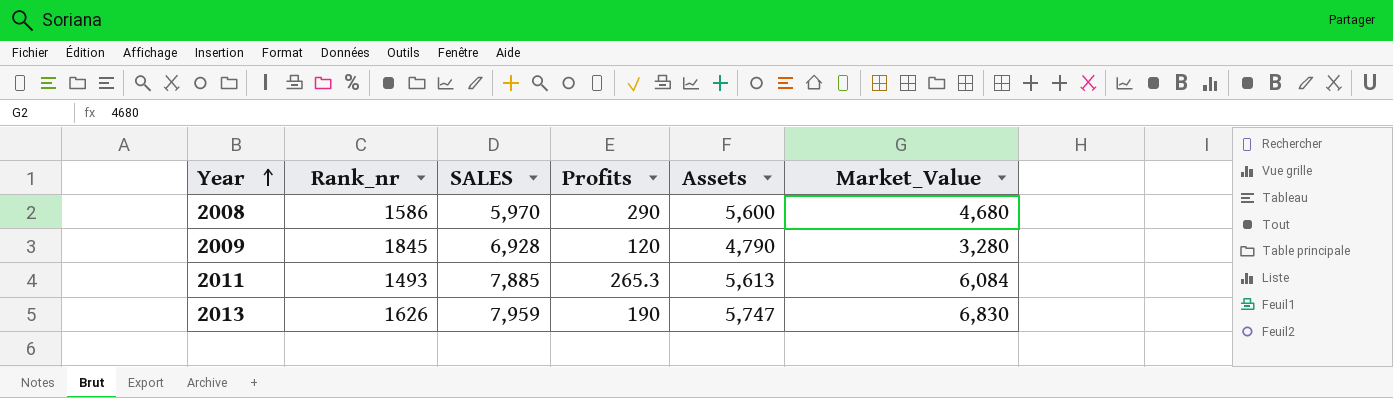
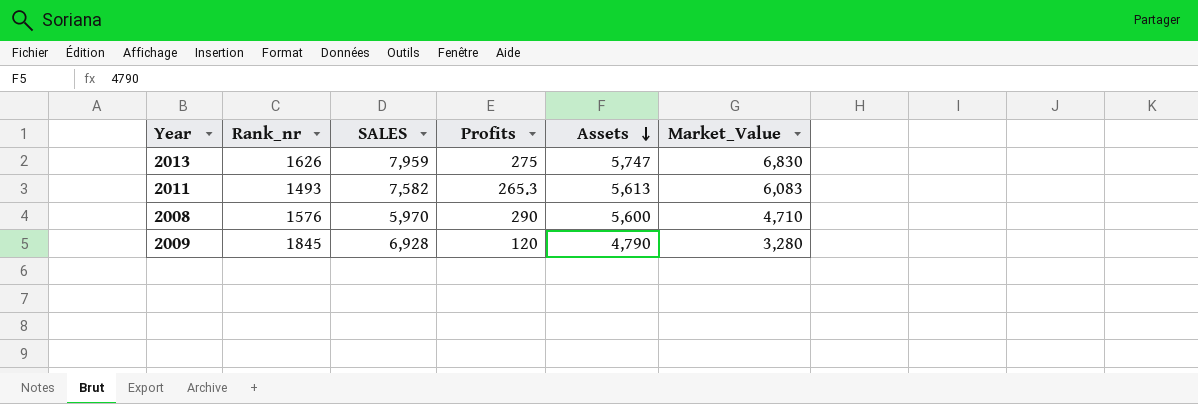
row order: Year ascending -> Assets descending
2013 | Profits: 190 -> 275
2011 | SALES: 7,885 -> 7,582
2011 | Market_Value: 6,084 -> 6,083
2008 | Rank_nr: 1586 -> 1576
2008 | Market_Value: 4,680 -> 4,710

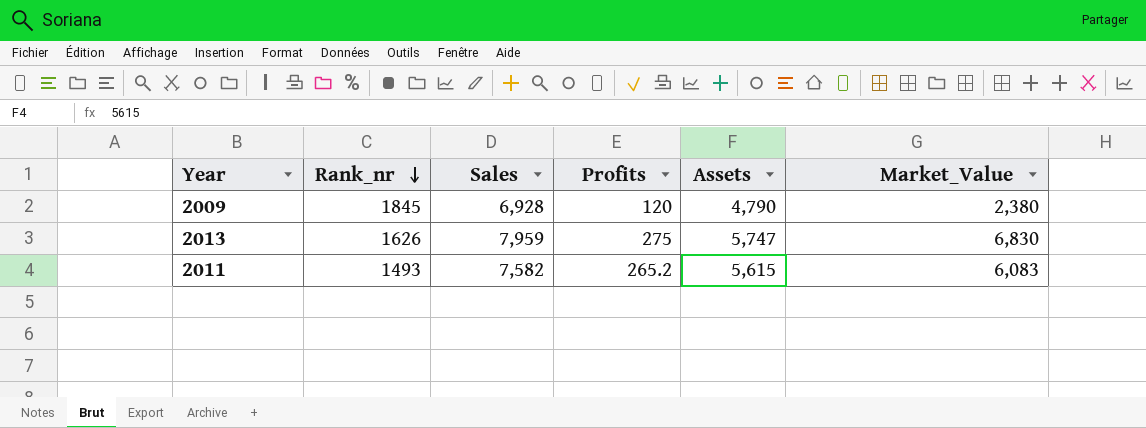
row order: Assets descending -> Rank_nr descending
column name: SALES -> Sales
row 2008: 1576 | 5,970 | 290 | 5,600 | 4,710 -> none
2009 | Market_Value: 3,280 -> 2,380
2011 | Profits: 265.3 -> 265.2
2011 | Assets: 5,613 -> 5,615

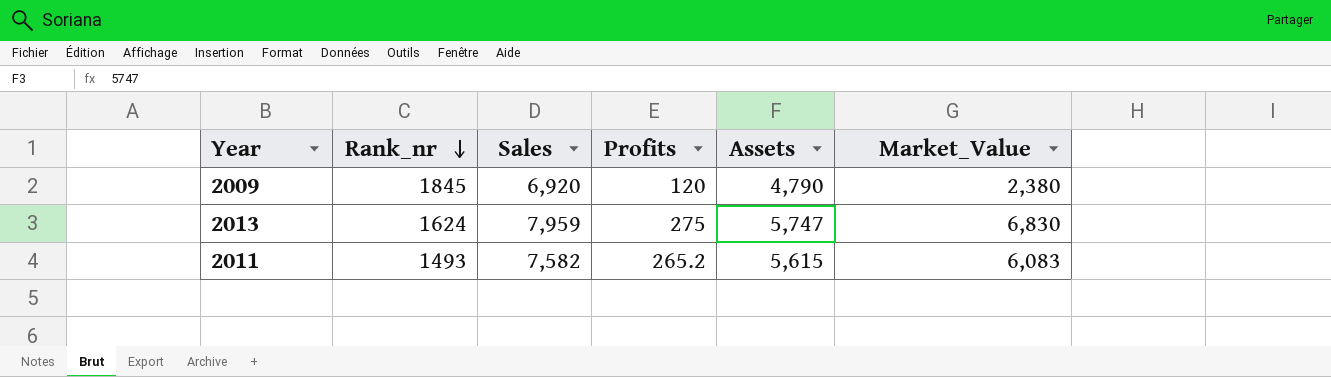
2009 | Sales: 6,928 -> 6,920
2013 | Rank_nr: 1626 -> 1624

